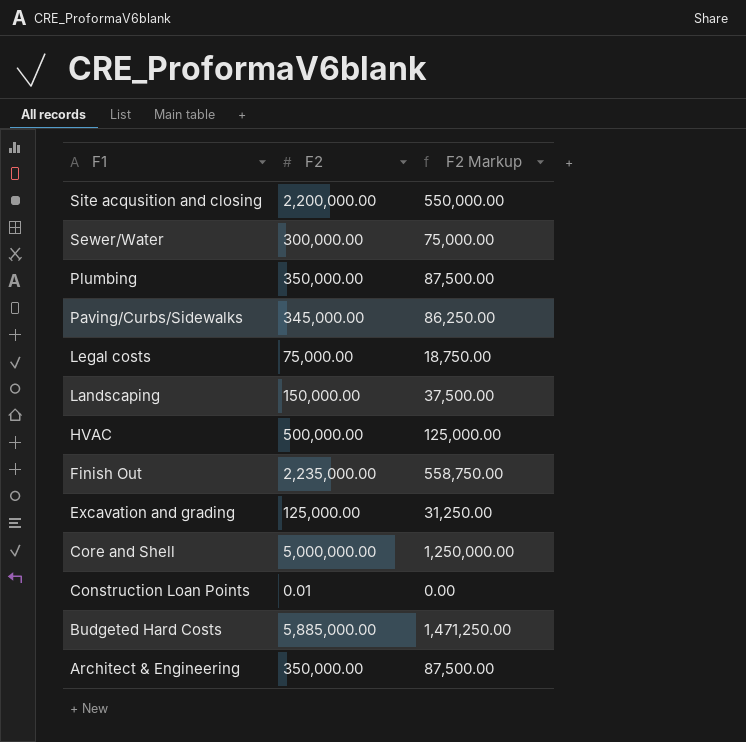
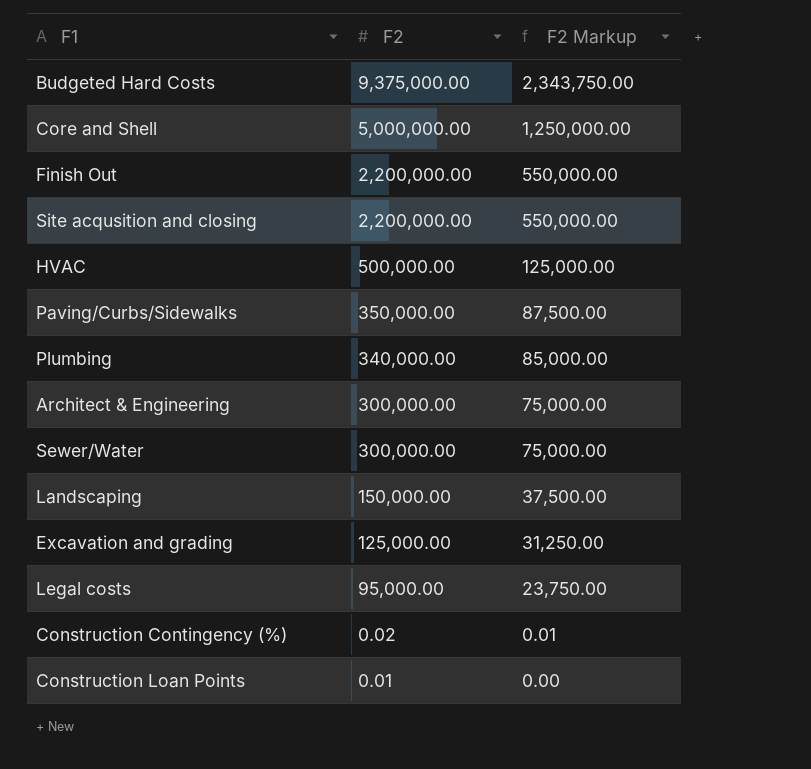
row order: F1 descending -> F2 descending
Budgeted Hard Costs | F2: 5,885,000.00 -> 9,375,000.00
Budgeted Hard Costs | F2 Markup: 1,471,250.00 -> 2,343,750.00
Finish Out | F2: 2,235,000.00 -> 2,200,000.00
Finish Out | F2 Markup: 558,750.00 -> 550,000.00
Paving/Curbs/Sidewalks | F2: 345,000.00 -> 350,000.00
Paving/Curbs/Sidewalks | F2 Markup: 86,250.00 -> 87,500.00
Plumbing | F2: 350,000.00 -> 340,000.00
Plumbing | F2 Markup: 87,500.00 -> 85,000.00
Architect & Engineering | F2: 350,000.00 -> 300,000.00
Architect & Engineering | F2 Markup: 87,500.00 -> 75,000.00
Legal costs | F2: 75,000.00 -> 95,000.00
Legal costs | F2 Markup: 18,750.00 -> 23,750.00
row Construction Contingency (%): none -> 0.02 | 0.01

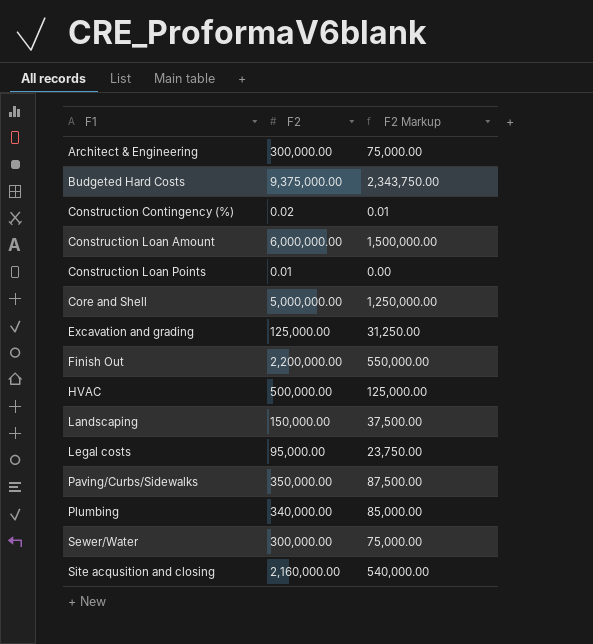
row order: F2 descending -> F1 ascending
row Construction Loan Amount: none -> 6,000,000.00 | 1,500,000.00
Site acqusition and closing | F2: 2,200,000.00 -> 2,160,000.00
Site acqusition and closing | F2 Markup: 550,000.00 -> 540,000.00

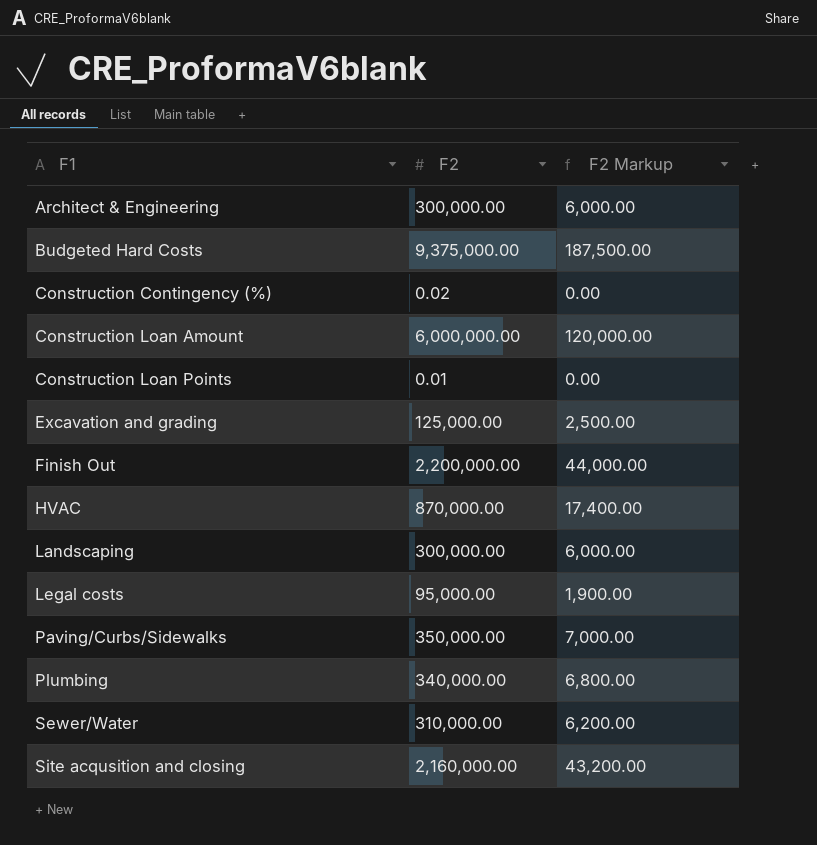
column F2 Markup | formula: [F2] * 0.25 -> [F2] * 0.02
row Core and Shell: 5,000,000.00 | 1,250,000.00 -> none
HVAC | F2: 500,000.00 -> 870,000.00
Landscaping | F2: 150,000.00 -> 300,000.00
Sewer/Water | F2: 300,000.00 -> 310,000.00

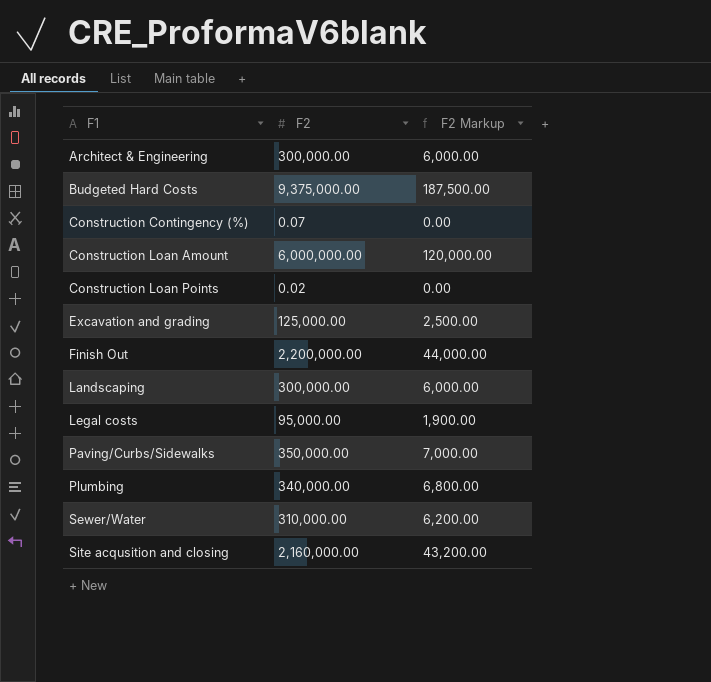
row HVAC: 870,000.00 | 17,400.00 -> none
Construction Contingency (%) | F2: 0.02 -> 0.07
Construction Loan Points | F2: 0.01 -> 0.02

